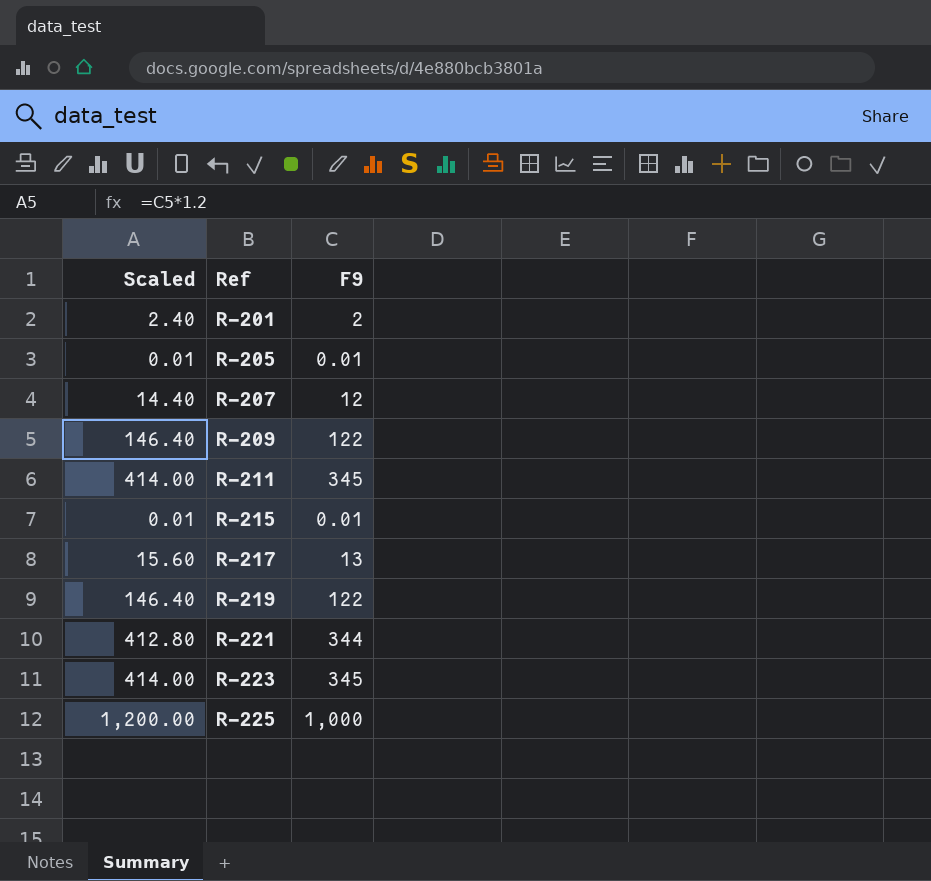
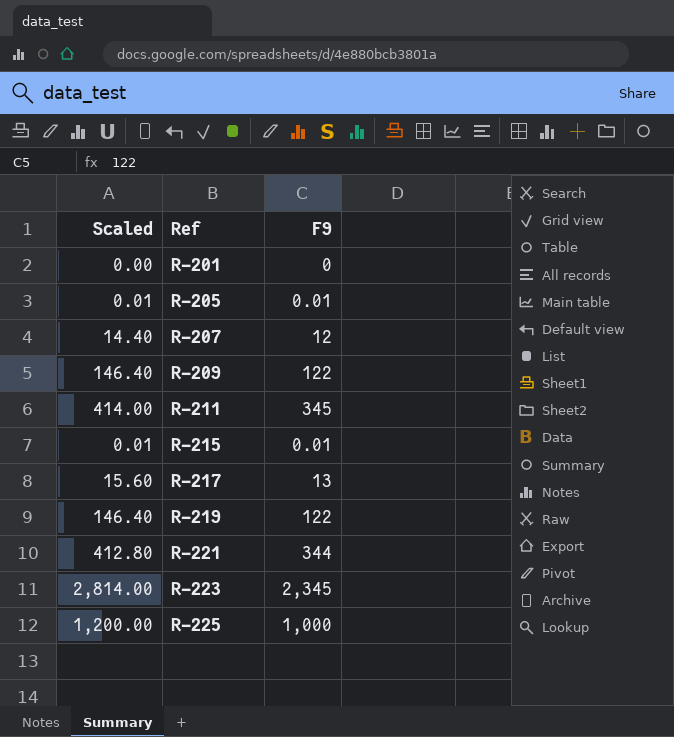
R-201 | Scaled: 2.40 -> 0.00
R-201 | F9: 2 -> 0
R-223 | Scaled: 414.00 -> 2,814.00
R-223 | F9: 345 -> 2,345

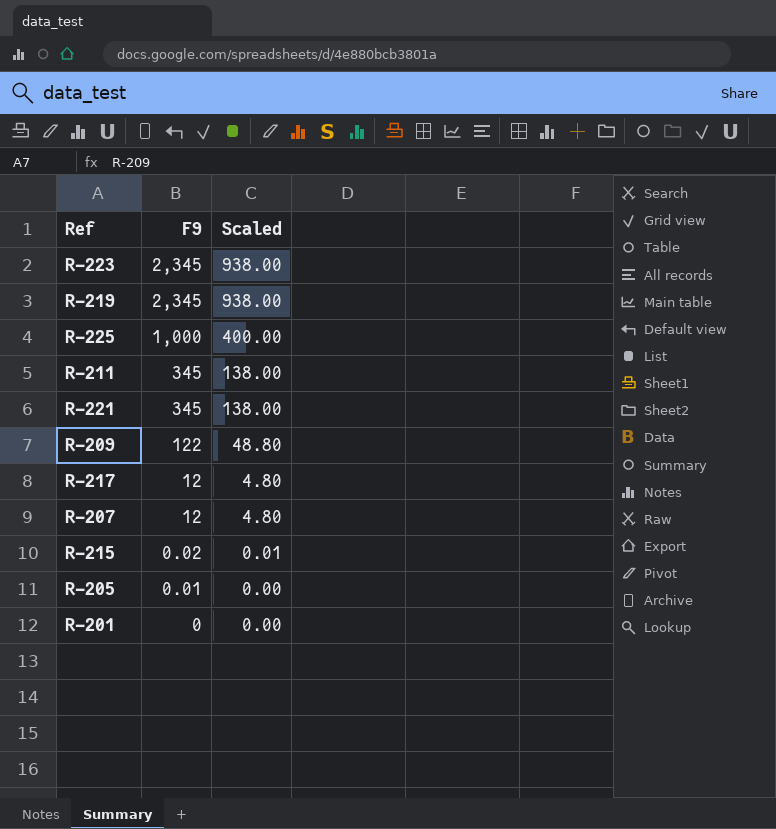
row order: Ref ascending -> F9 descending
column Scaled | formula: [F9] * 1.2 -> [F9] * 0.4
column Scaled | position: 1 -> 3
R-219 | F9: 122 -> 2,345
R-221 | F9: 344 -> 345
R-217 | F9: 13 -> 12
R-215 | F9: 0.01 -> 0.02

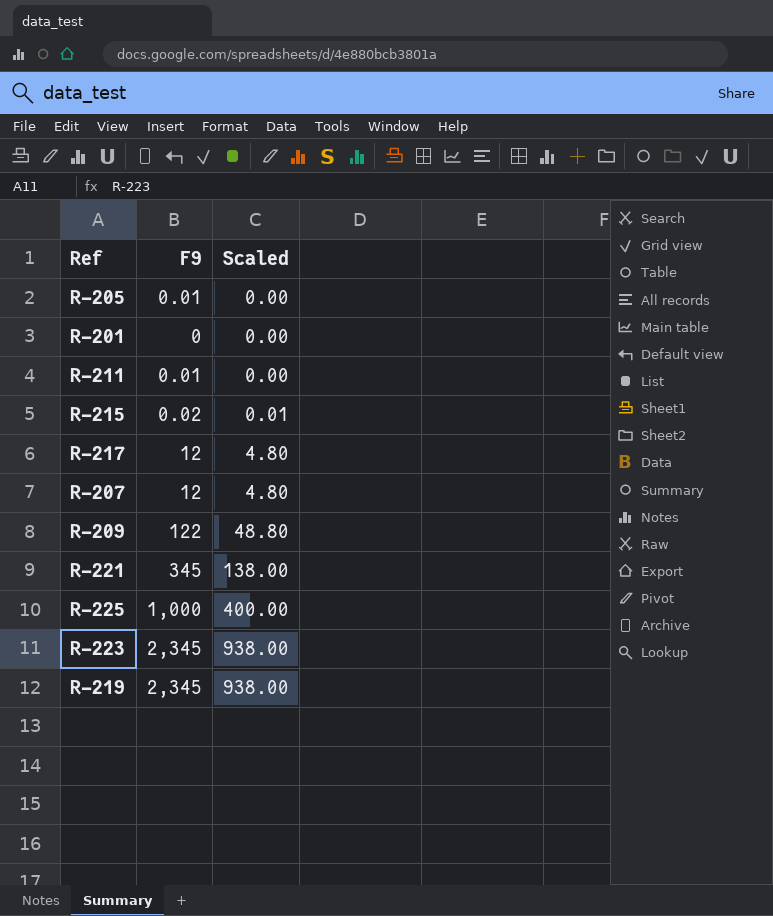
row order: F9 descending -> Scaled ascending
R-211 | F9: 345 -> 0.01
R-211 | Scaled: 138.00 -> 0.00

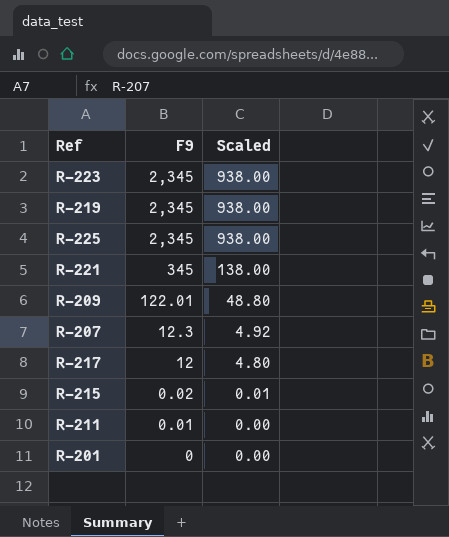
row order: Scaled ascending -> F9 descending
row R-205: 0.01 | 0.00 -> none
R-225 | F9: 1,000 -> 2,345
R-225 | Scaled: 400.00 -> 938.00
R-209 | F9: 122 -> 122.01
R-207 | F9: 12 -> 12.3
R-207 | Scaled: 4.80 -> 4.92

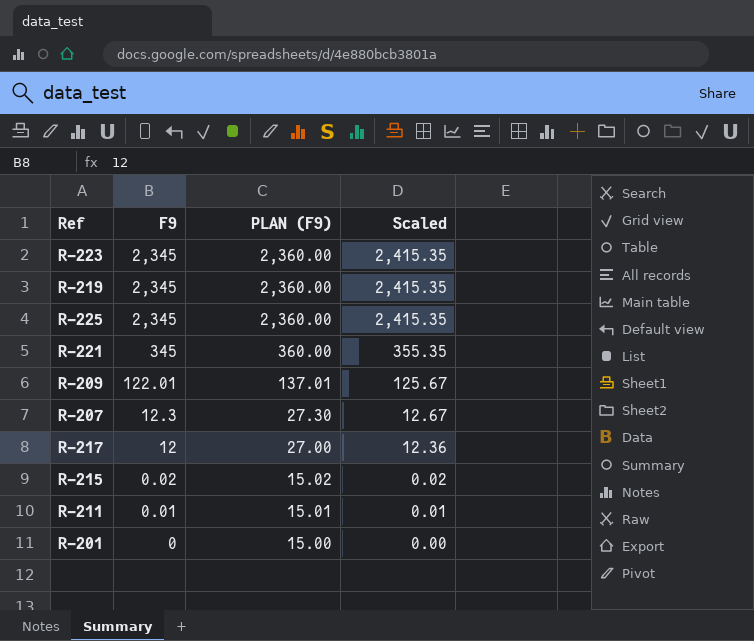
column PLAN (F9) | formula: none -> [F9] + 15
column Scaled | formula: [F9] * 0.4 -> [F9] * 1.03

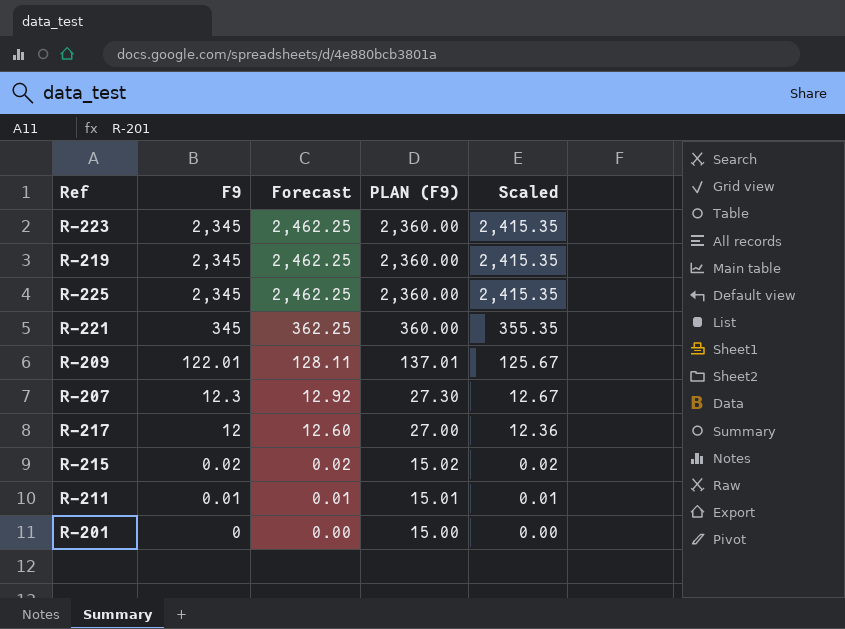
column Forecast | formula: none -> [F9] * 1.05

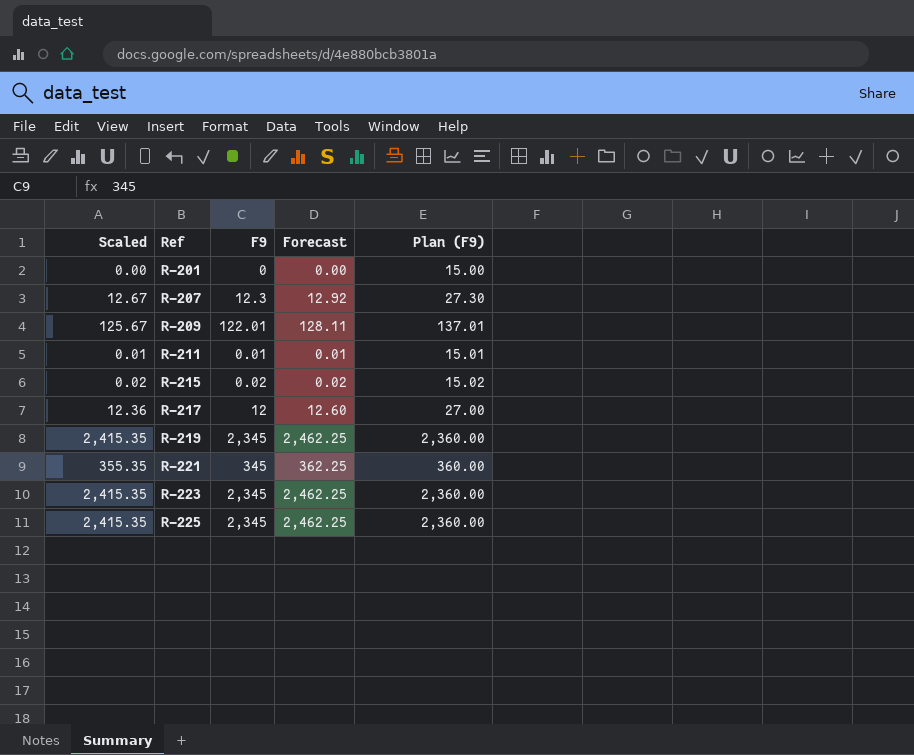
row order: F9 descending -> Ref ascending
column Scaled | position: 5 -> 1
column name: PLAN (F9) -> Plan (F9)

